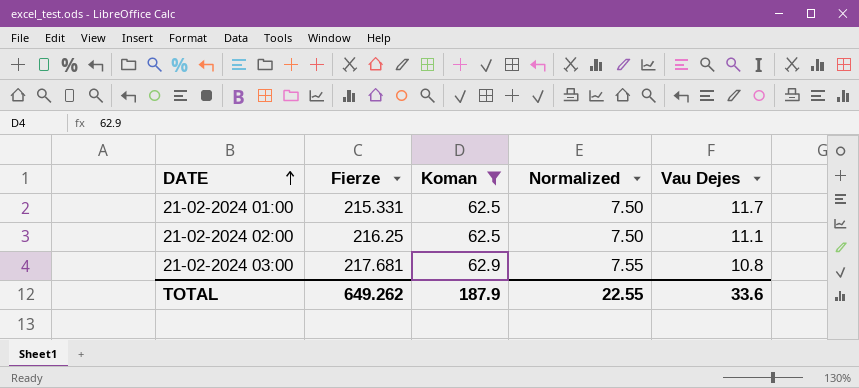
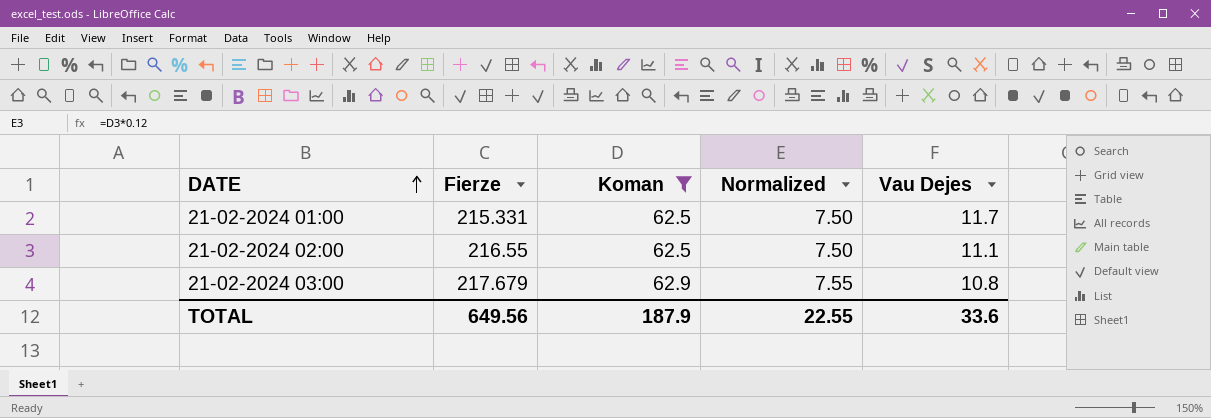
21-02-2024 02:00 | Fierze: 216.25 -> 216.55
21-02-2024 03:00 | Fierze: 217.681 -> 217.679
TOTAL | Fierze: 649.262 -> 649.56

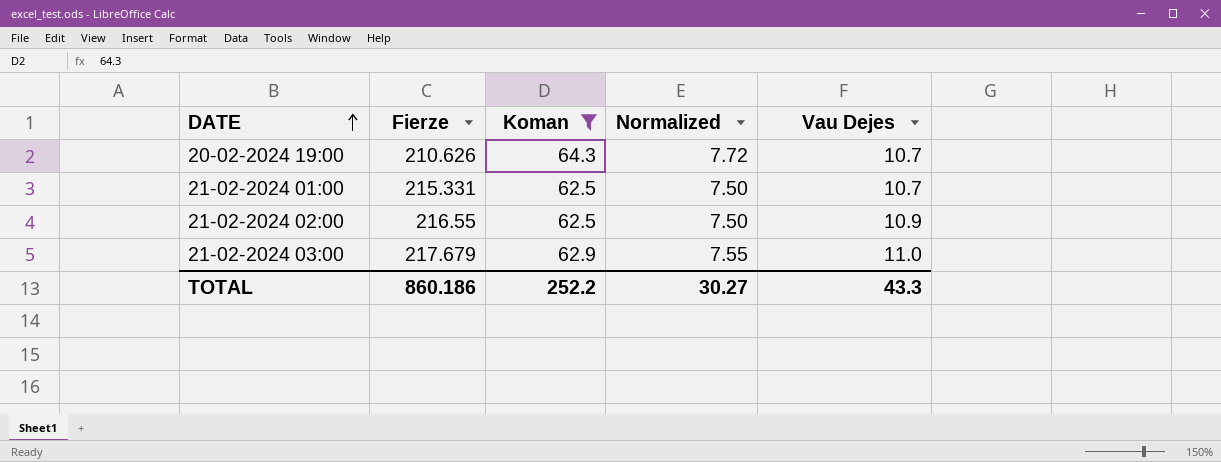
row 20-02-2024 19:00: none -> 210.626 | 64.3 | 7.72 | 10.7
21-02-2024 01:00 | Vau Dejes: 11.7 -> 10.7
21-02-2024 02:00 | Vau Dejes: 11.1 -> 10.9
21-02-2024 03:00 | Vau Dejes: 10.8 -> 11.0
TOTAL | Fierze: 649.56 -> 860.186
TOTAL | Koman: 187.9 -> 252.2
TOTAL | Normalized: 22.55 -> 30.27
TOTAL | Vau Dejes: 33.6 -> 43.3

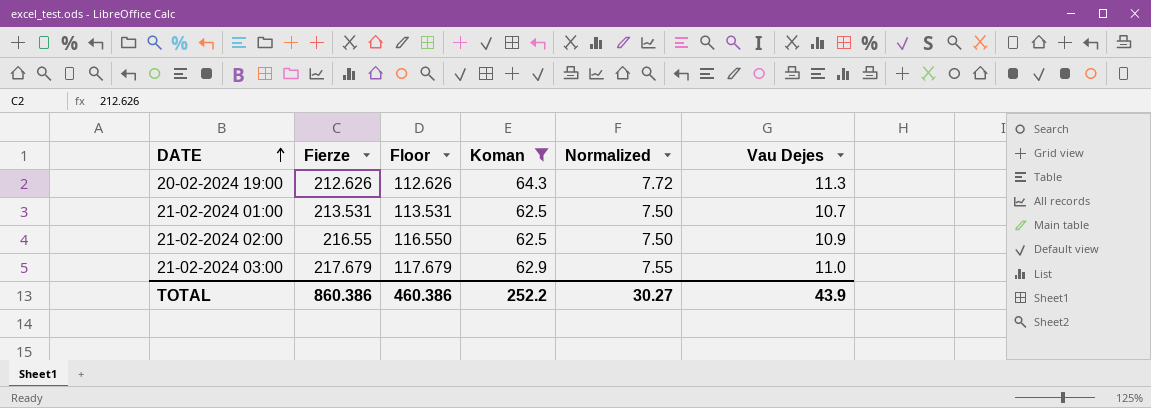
column Floor | formula: none -> [Fierze] - 100
20-02-2024 19:00 | Fierze: 210.626 -> 212.626
20-02-2024 19:00 | Vau Dejes: 10.7 -> 11.3
21-02-2024 01:00 | Fierze: 215.331 -> 213.531
TOTAL | Fierze: 860.186 -> 860.386
TOTAL | Vau Dejes: 43.3 -> 43.9

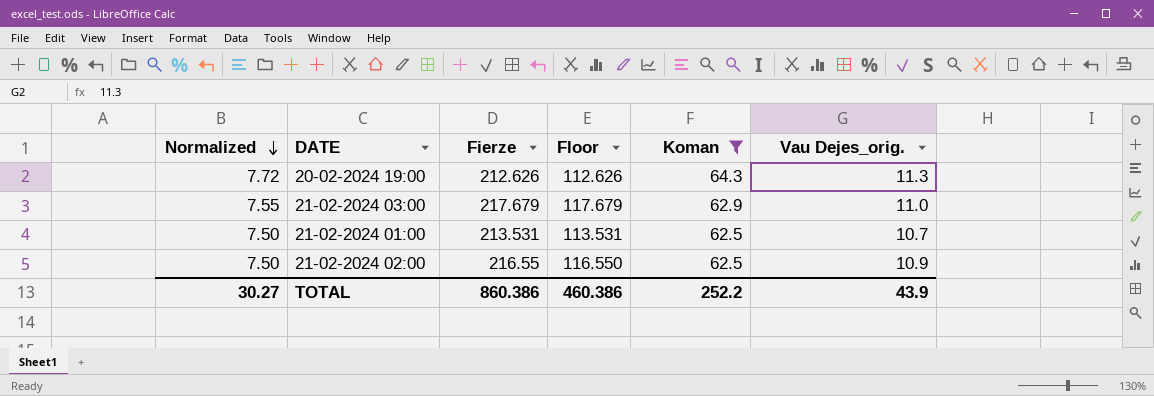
row order: DATE ascending -> Normalized descending
column Normalized | position: 5 -> 1
column name: Vau Dejes -> Vau Dejes_orig.

